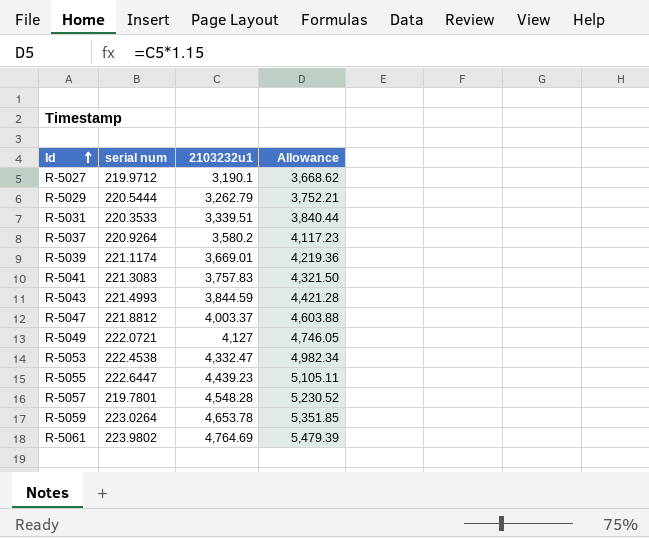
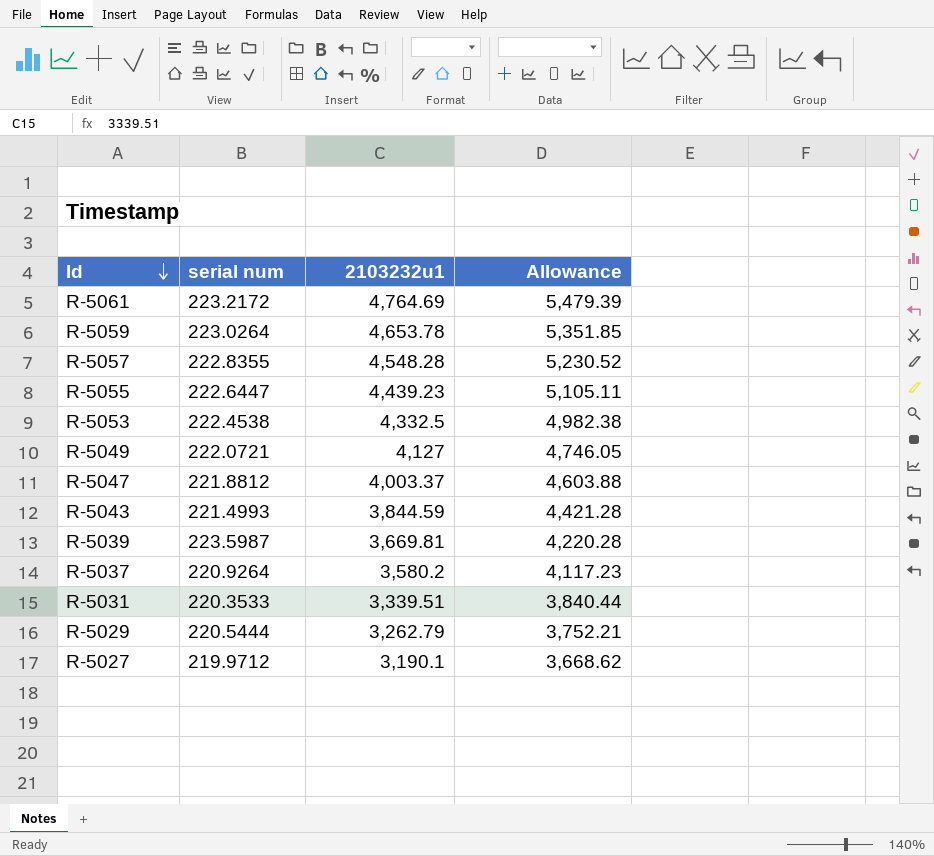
row order: Id ascending -> Id descending
row R-5041: 221.3083 | 3,757.83 | 4,321.50 -> none
R-5061 | serial num: 223.9802 -> 223.2172
R-5057 | serial num: 219.7801 -> 222.8355
R-5053 | 2103232u1: 4,332.47 -> 4,332.5
R-5053 | Allowance: 4,982.34 -> 4,982.38
R-5039 | serial num: 221.1174 -> 223.5987
R-5039 | 2103232u1: 3,669.01 -> 3,669.81
R-5039 | Allowance: 4,219.36 -> 4,220.28

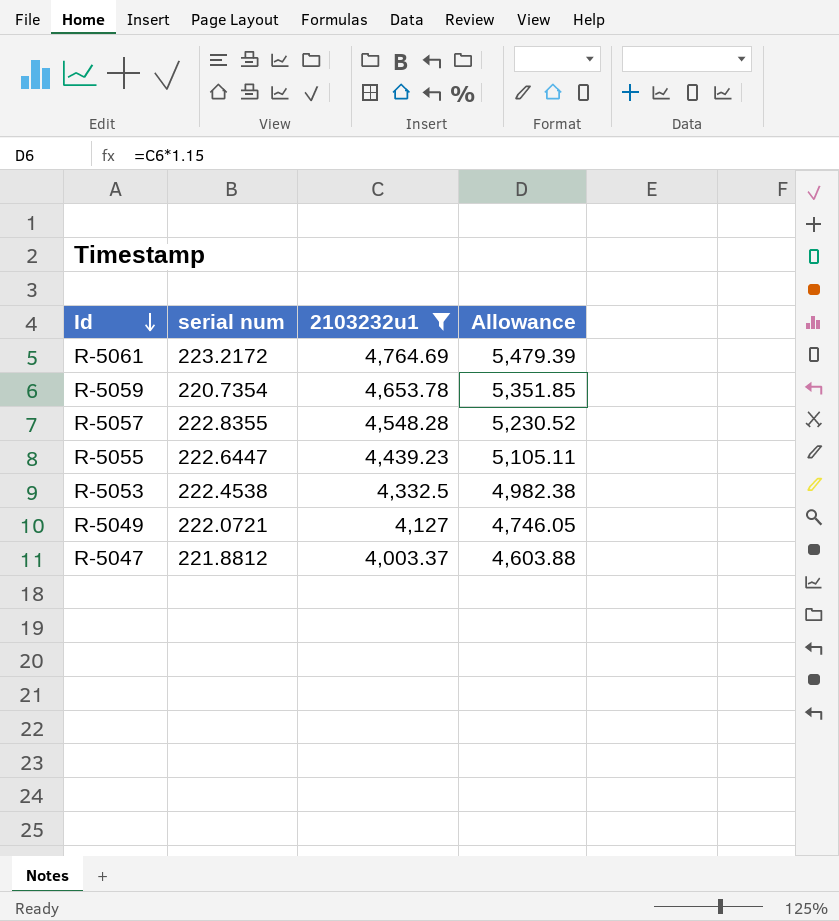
filter: none -> 2103232u1 >= 4,003.37
R-5059 | serial num: 223.0264 -> 220.7354

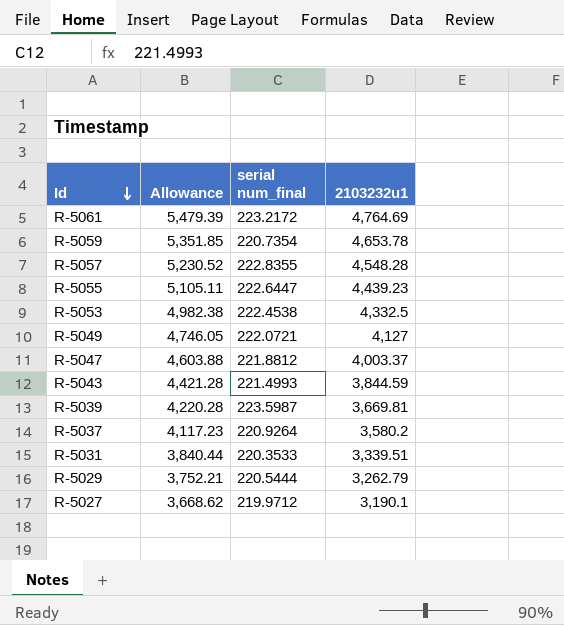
filter: 2103232u1 >= 4,003.37 -> none
column Allowance | position: 4 -> 2
column name: serial num -> serial num_final

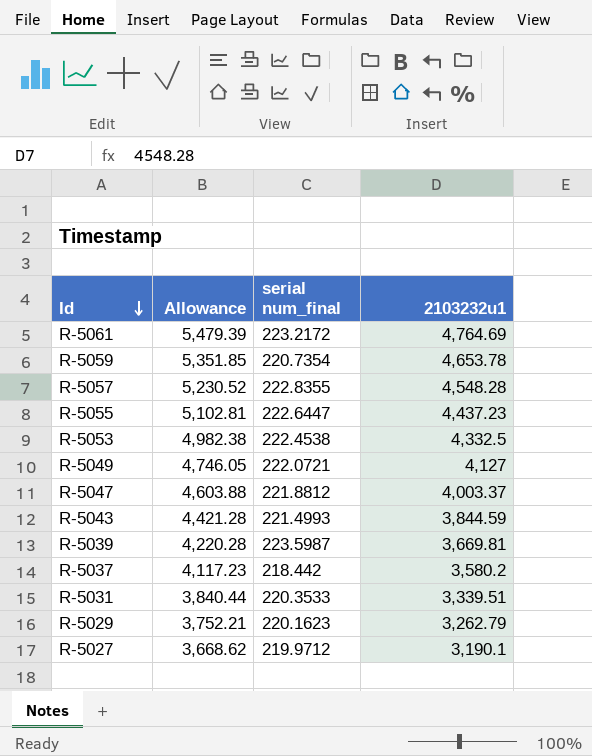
R-5055 | Allowance: 5,105.11 -> 5,102.81
R-5055 | 2103232u1: 4,439.23 -> 4,437.23
R-5037 | serial num_final: 220.9264 -> 218.442
R-5029 | serial num_final: 220.5444 -> 220.1623

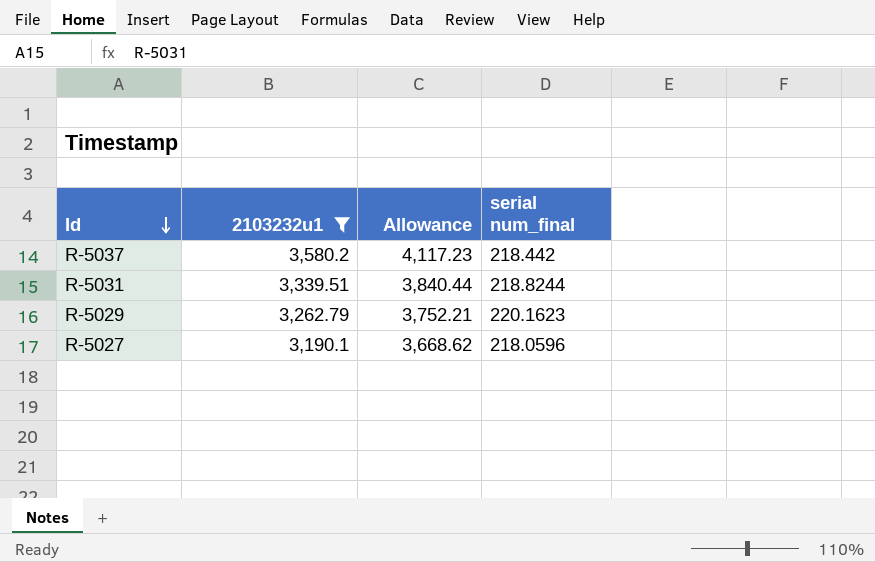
filter: none -> 2103232u1 <= 3,580.2
column 2103232u1 | position: 4 -> 2
R-5031 | serial num_final: 220.3533 -> 218.8244
R-5027 | serial num_final: 219.9712 -> 218.0596

